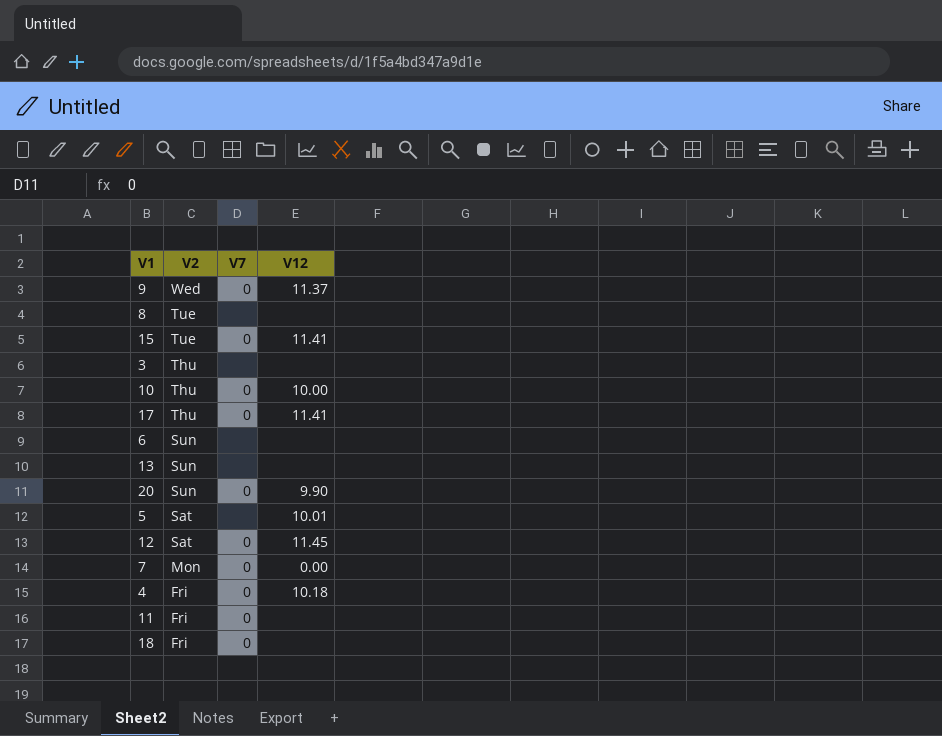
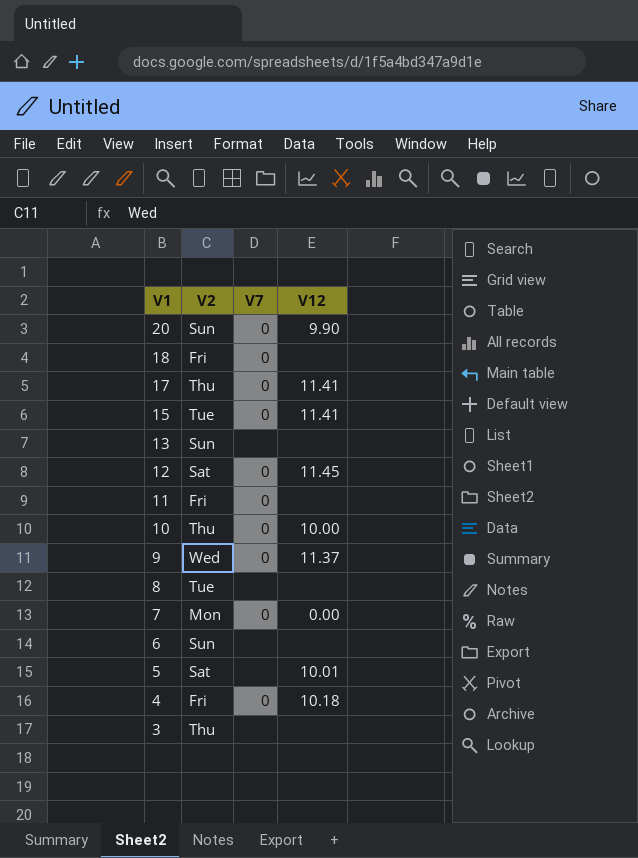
row order: V2 descending -> V1 descending

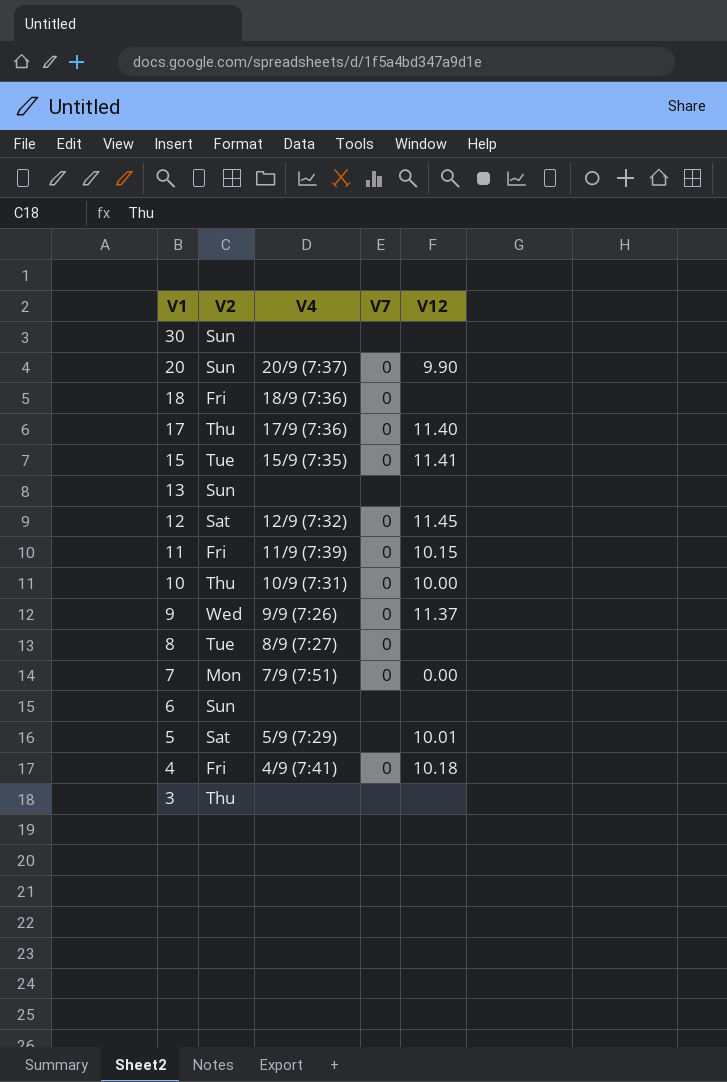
column V4 | position: none -> 3
row 30: none -> Sun | none | none | none
17 | V12: 11.41 -> 11.40
11 | V12: none -> 10.15
8 | V7: none -> 0

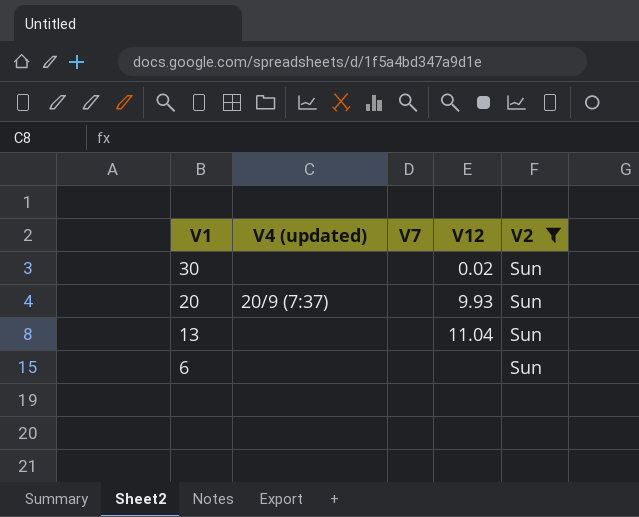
filter: none -> V2 = Sun
column name: V4 -> V4 (updated)
column V2 | position: 2 -> 5
30 | V12: none -> 0.02
20 | V7: 0 -> none
20 | V12: 9.90 -> 9.93
13 | V12: none -> 11.04

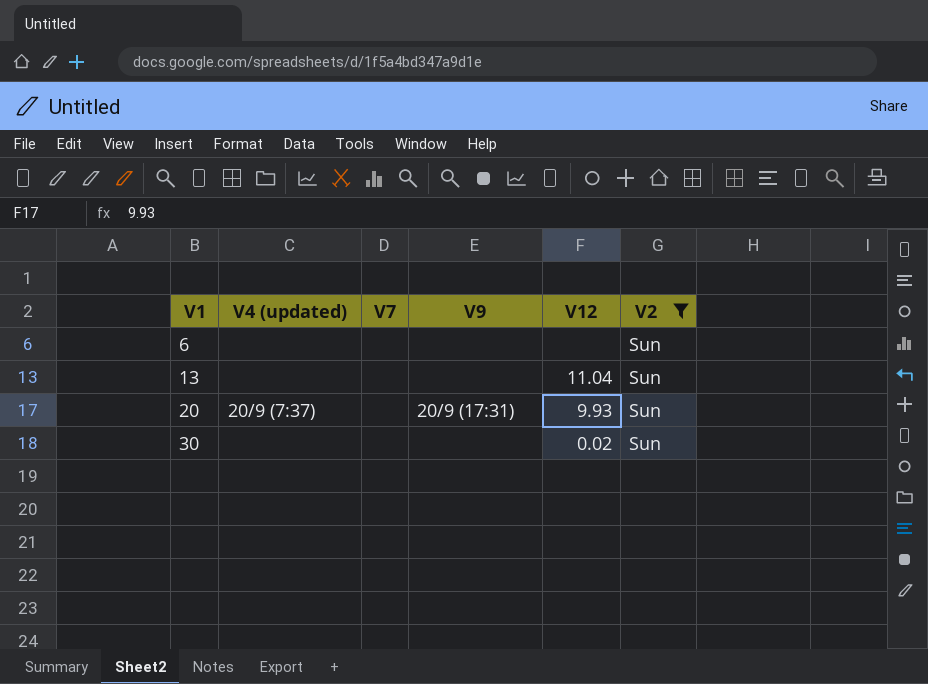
row order: V1 descending -> V1 ascending
column V9 | position: none -> 4

